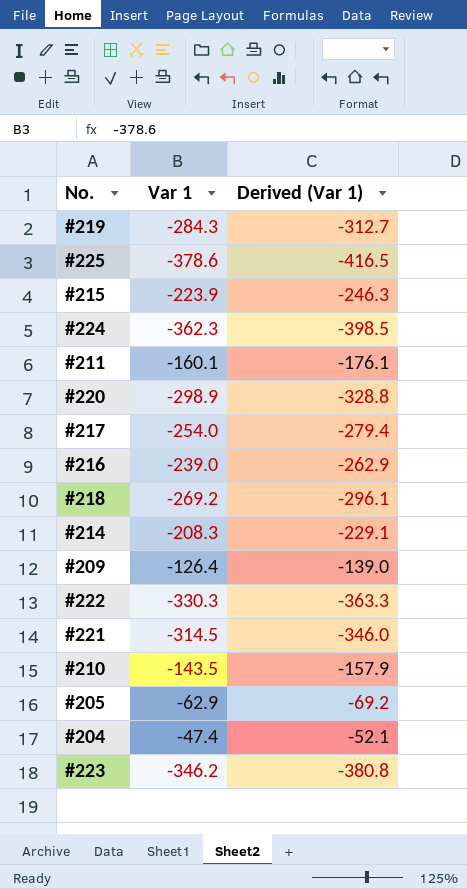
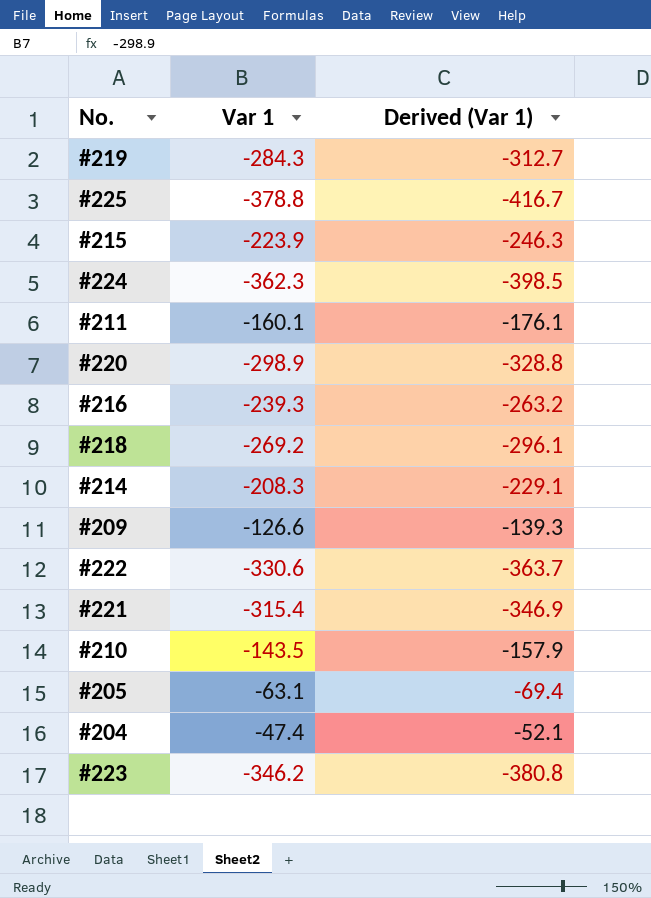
row #217: -254.0 | -279.4 -> none
#225 | Var 1: -378.6 -> -378.8
#225 | Derived (Var 1): -416.5 -> -416.7
#216 | Var 1: -239.0 -> -239.3
#216 | Derived (Var 1): -262.9 -> -263.2
#209 | Var 1: -126.4 -> -126.6
#209 | Derived (Var 1): -139.0 -> -139.3
#222 | Var 1: -330.3 -> -330.6
#222 | Derived (Var 1): -363.3 -> -363.7
#221 | Var 1: -314.5 -> -315.4
#221 | Derived (Var 1): -346.0 -> -346.9
#205 | Var 1: -62.9 -> -63.1
#205 | Derived (Var 1): -69.2 -> -69.4

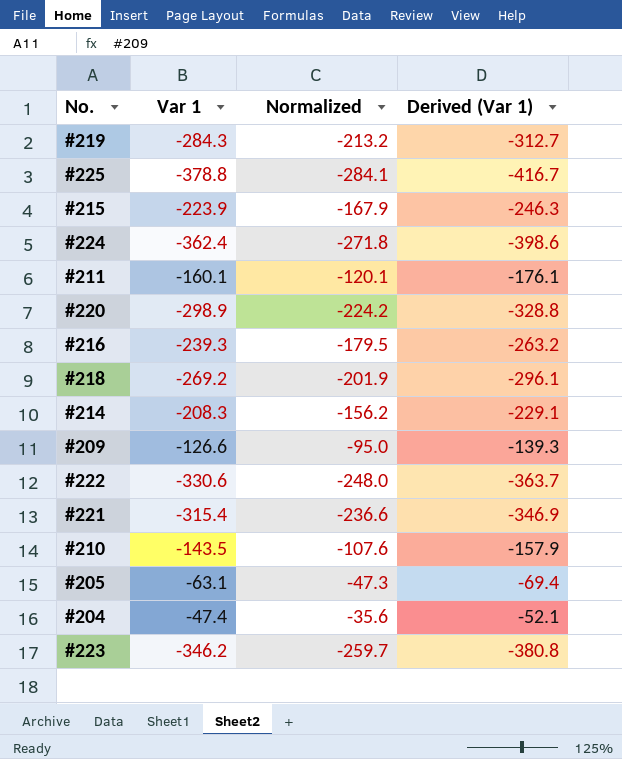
column Normalized | formula: none -> [Var 1] * 0.75
#224 | Var 1: -362.3 -> -362.4
#224 | Derived (Var 1): -398.5 -> -398.6

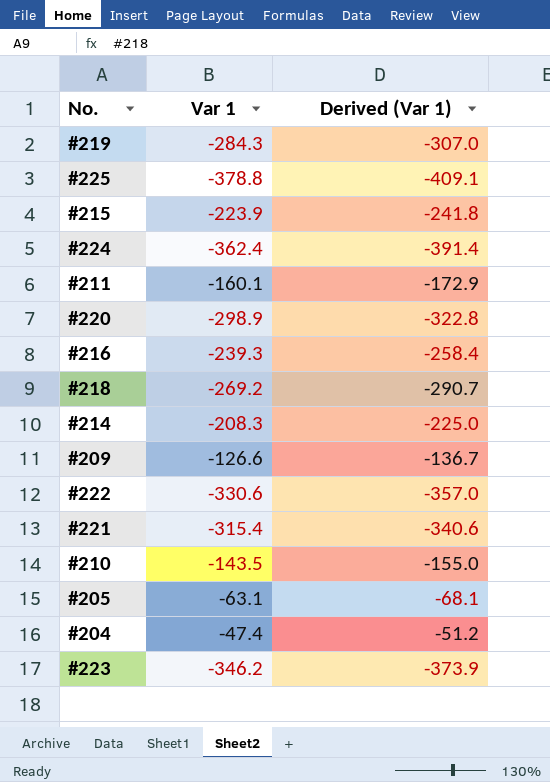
column Normalized | formula: [Var 1] * 0.75 -> none
column Derived (Var 1) | formula: [Var 1] * 1.1 -> [Var 1] * 1.08

